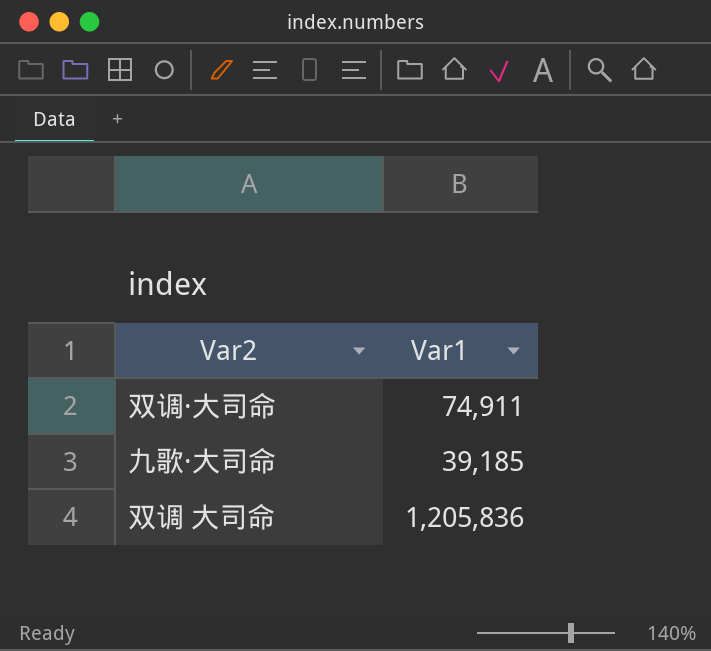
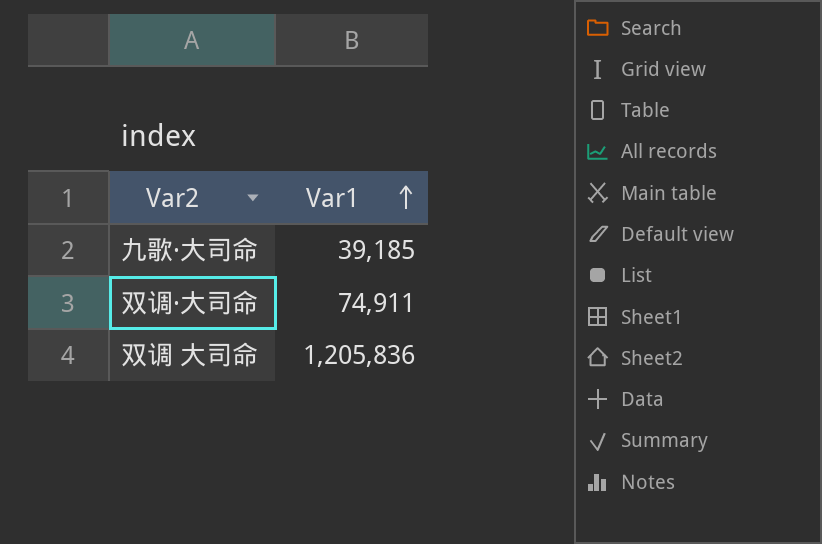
row order: none -> Var1 ascending

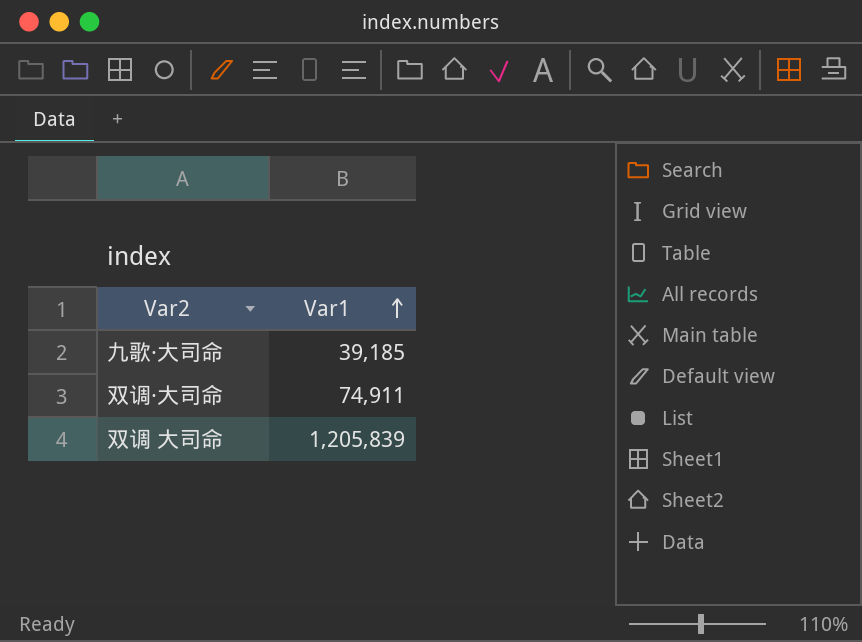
双调 大司命 | Var1: 1,205,836 -> 1,205,839

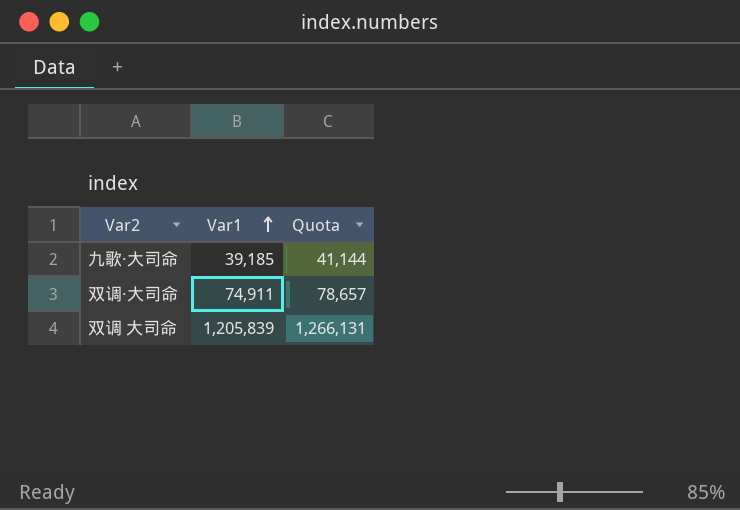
column Quota | formula: none -> [Var1] * 1.05

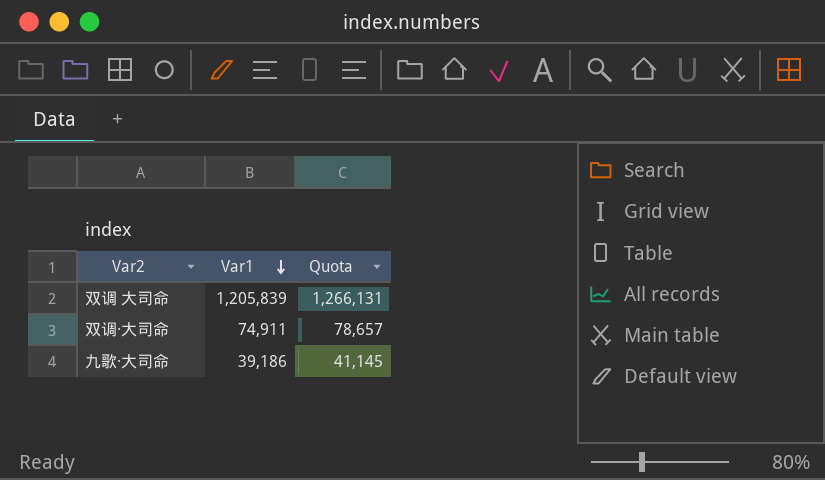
row order: Var1 ascending -> Var1 descending
九歌·大司命 | Var1: 39,185 -> 39,186
九歌·大司命 | Quota: 41,144 -> 41,145

